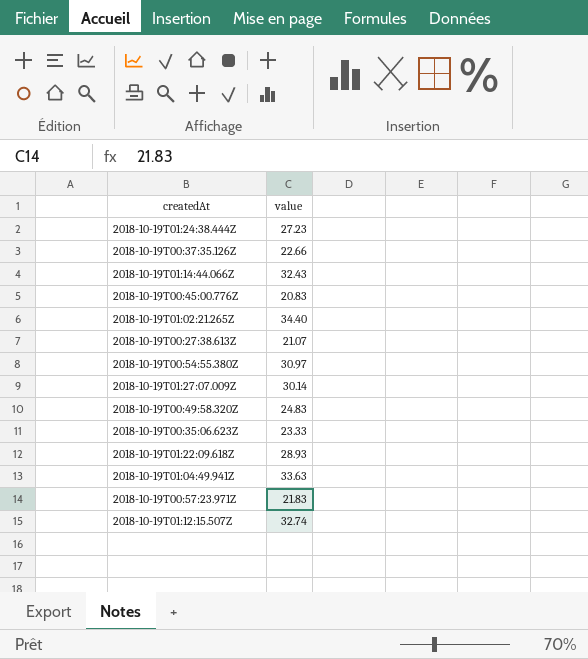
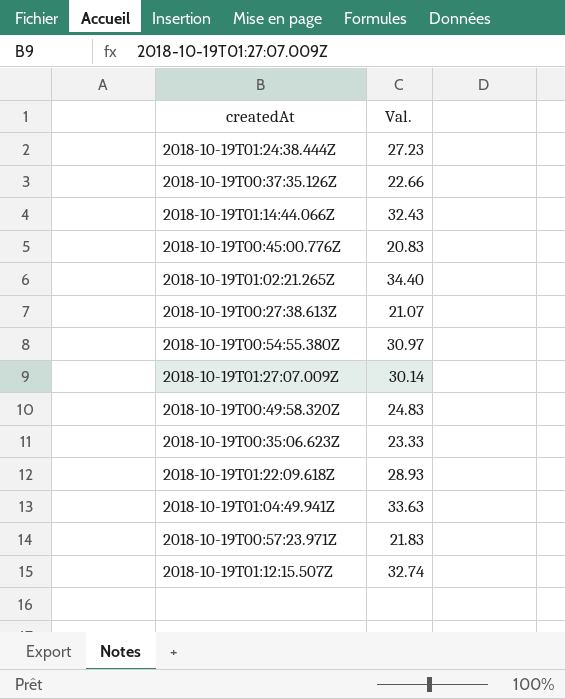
column name: value -> Val.

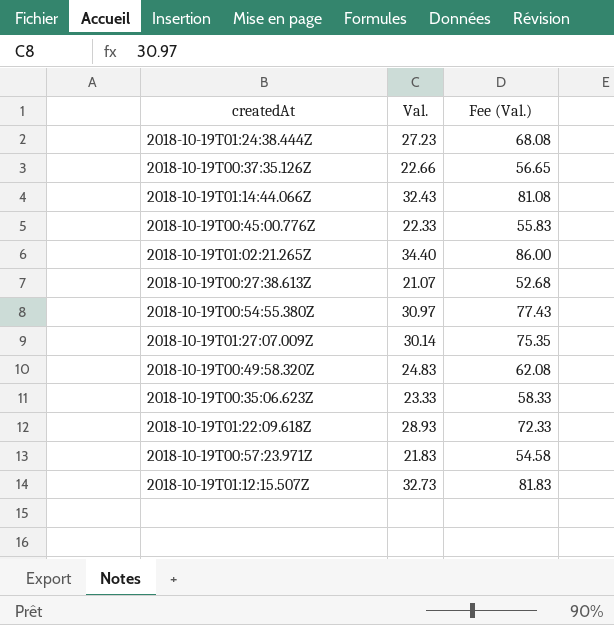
column Fee (Val.) | formula: none -> [Val.] * 2.5
row 2018-10-19T01:04:49.941Z: 33.63 -> none
2018-10-19T00:45:00.776Z | Val.: 20.83 -> 22.33
2018-10-19T01:12:15.507Z | Val.: 32.74 -> 32.73

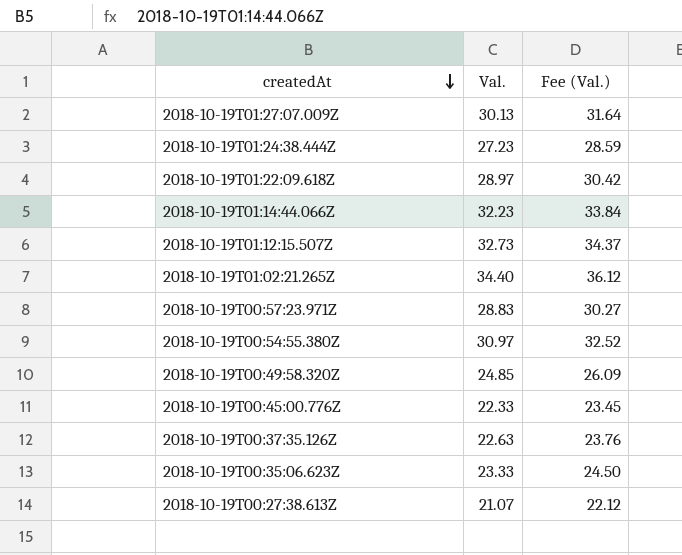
row order: none -> createdAt descending
column Fee (Val.) | formula: [Val.] * 2.5 -> [Val.] * 1.05
2018-10-19T01:27:07.009Z | Val.: 30.14 -> 30.13
2018-10-19T01:22:09.618Z | Val.: 28.93 -> 28.97
2018-10-19T01:14:44.066Z | Val.: 32.43 -> 32.23
2018-10-19T00:57:23.971Z | Val.: 21.83 -> 28.83
2018-10-19T00:49:58.320Z | Val.: 24.83 -> 24.85
2018-10-19T00:37:35.126Z | Val.: 22.66 -> 22.63

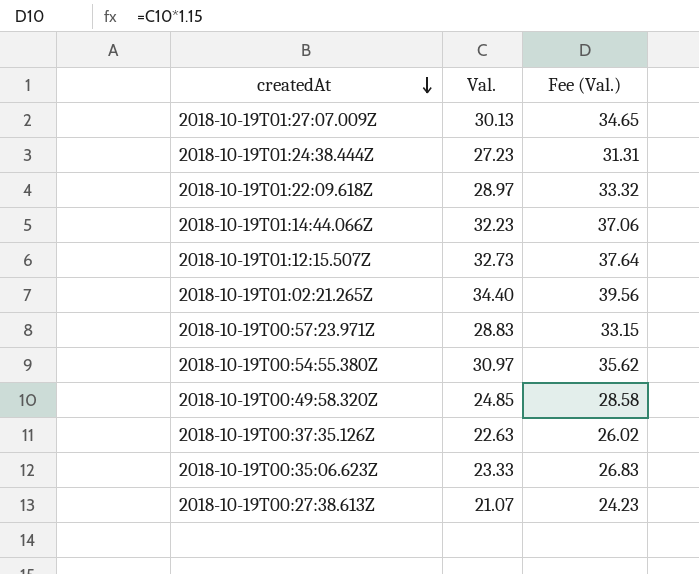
column Fee (Val.) | formula: [Val.] * 1.05 -> [Val.] * 1.15
row 2018-10-19T00:45:00.776Z: 22.33 | 23.45 -> none

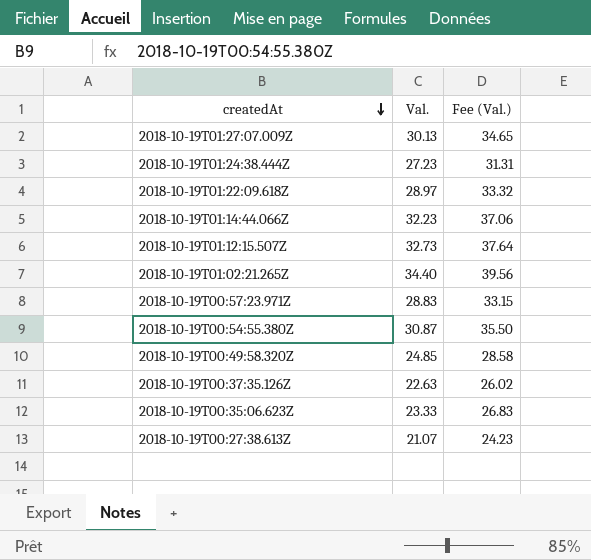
2018-10-19T00:54:55.380Z | Val.: 30.97 -> 30.87
2018-10-19T00:54:55.380Z | Fee (Val.): 35.62 -> 35.50

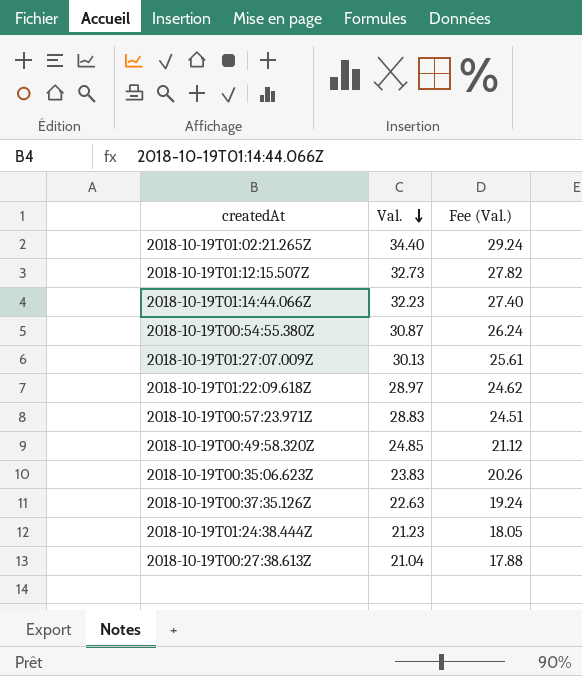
row order: createdAt descending -> Val. descending
column Fee (Val.) | formula: [Val.] * 1.15 -> [Val.] * 0.85
2018-10-19T00:35:06.623Z | Val.: 23.33 -> 23.83
2018-10-19T01:24:38.444Z | Val.: 27.23 -> 21.23
2018-10-19T00:27:38.613Z | Val.: 21.07 -> 21.04

